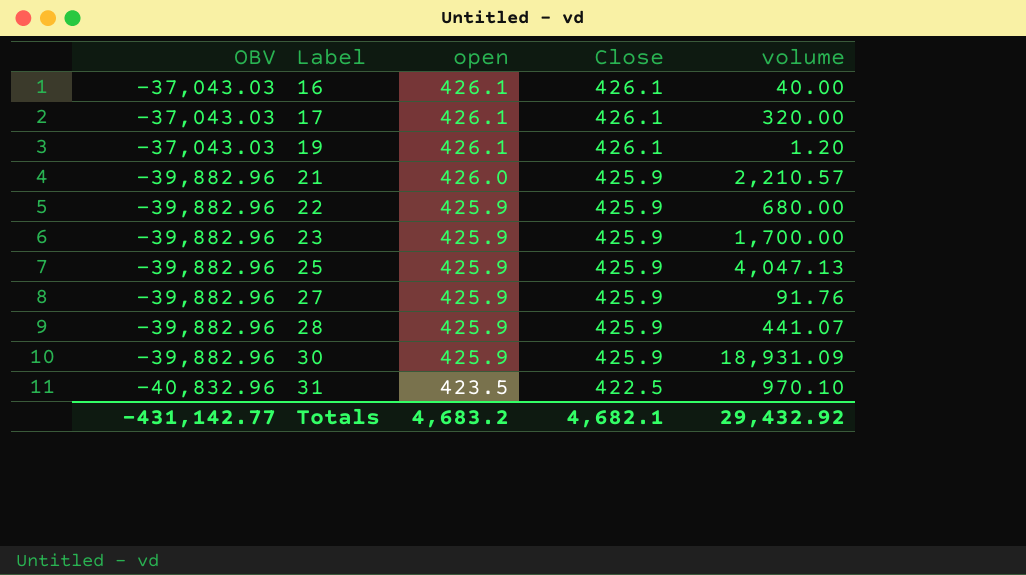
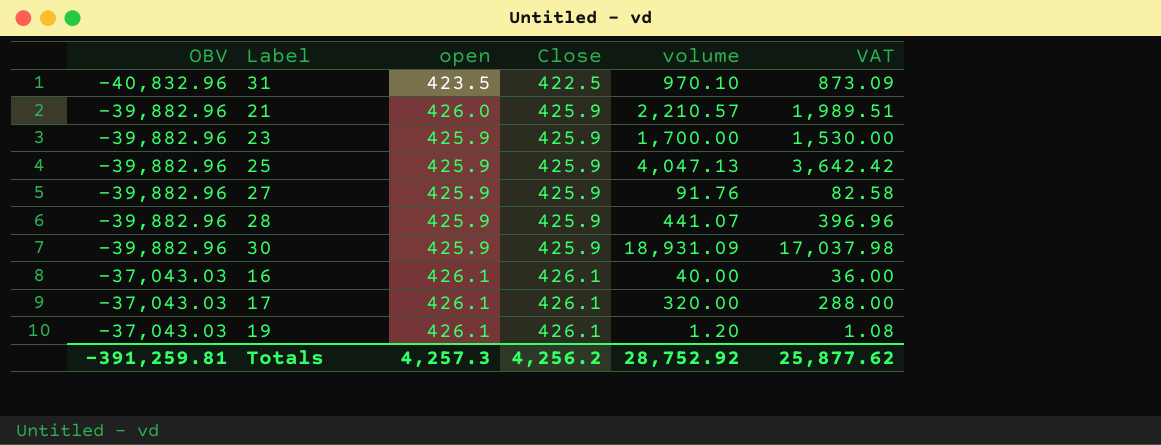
row order: OBV descending -> OBV ascending
column VAT | formula: none -> [volume] * 0.9
row 22: -39,882.96 | 425.9 | 425.9 | 680.00 -> none
Totals | OBV: -431,142.77 -> -391,259.81
Totals | open: 4,683.2 -> 4,257.3
Totals | Close: 4,682.1 -> 4,256.2
Totals | volume: 29,432.92 -> 28,752.92

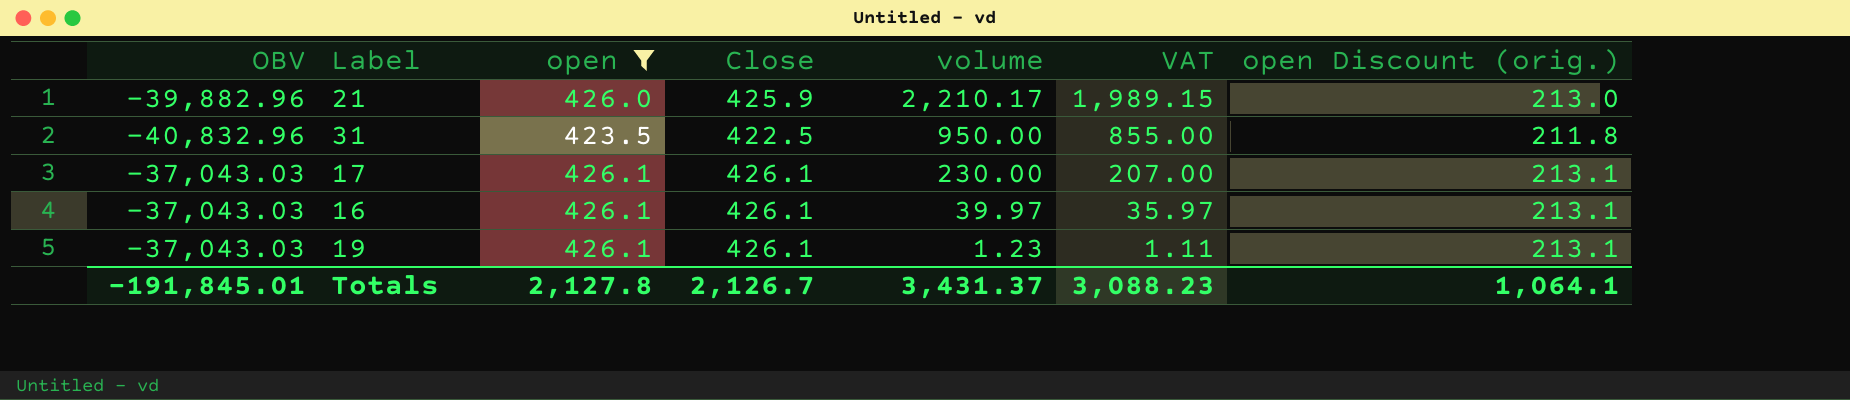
filter: none -> open != 425.9
row order: OBV ascending -> volume descending
column open Discount (orig.) | formula: none -> [open] * 0.5
21 | volume: 2,210.57 -> 2,210.17
21 | VAT: 1,989.51 -> 1,989.15
31 | volume: 970.10 -> 950.00
31 | VAT: 873.09 -> 855.00
17 | volume: 320.00 -> 230.00
17 | VAT: 288.00 -> 207.00
16 | volume: 40.00 -> 39.97
16 | VAT: 36.00 -> 35.97
19 | volume: 1.20 -> 1.23
19 | VAT: 1.08 -> 1.11
Totals | OBV: -391,259.81 -> -191,845.01
Totals | open: 4,257.3 -> 2,127.8
Totals | Close: 4,256.2 -> 2,126.7
Totals | volume: 28,752.92 -> 3,431.37
Totals | VAT: 25,877.62 -> 3,088.23

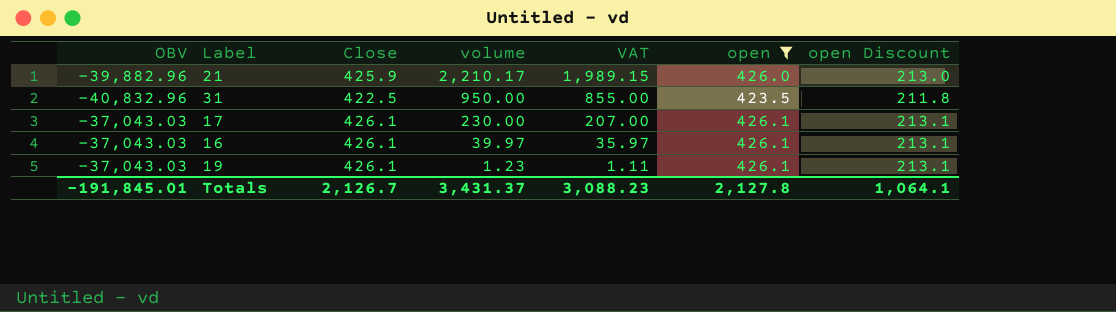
column open | position: 3 -> 6
column name: open Discount (orig.) -> open Discount

